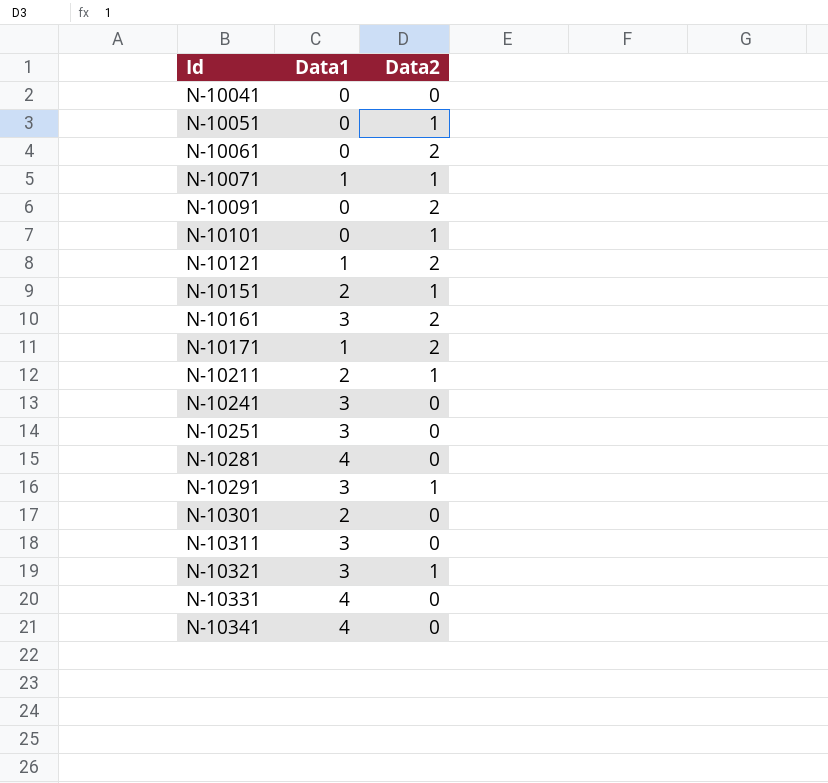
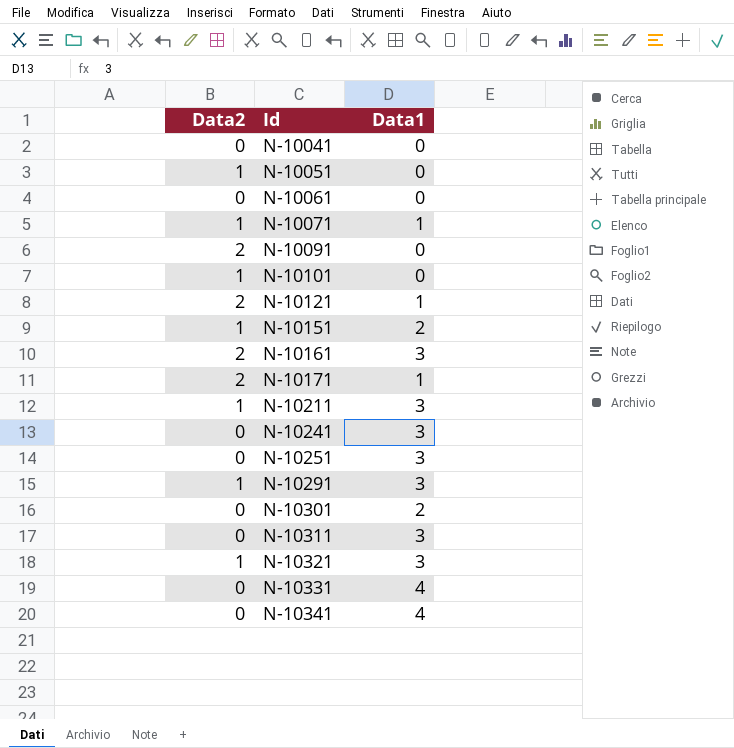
column Data2 | position: 3 -> 1
row N-10281: 4 | 0 -> none
N-10061 | Data2: 2 -> 0
N-10211 | Data1: 2 -> 3

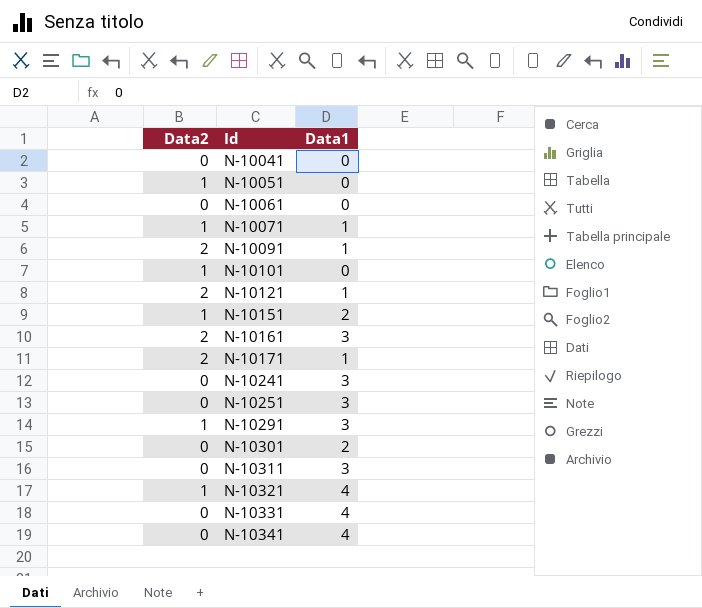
row N-10211: 1 | 3 -> none
N-10091 | Data1: 0 -> 1
N-10321 | Data1: 3 -> 4

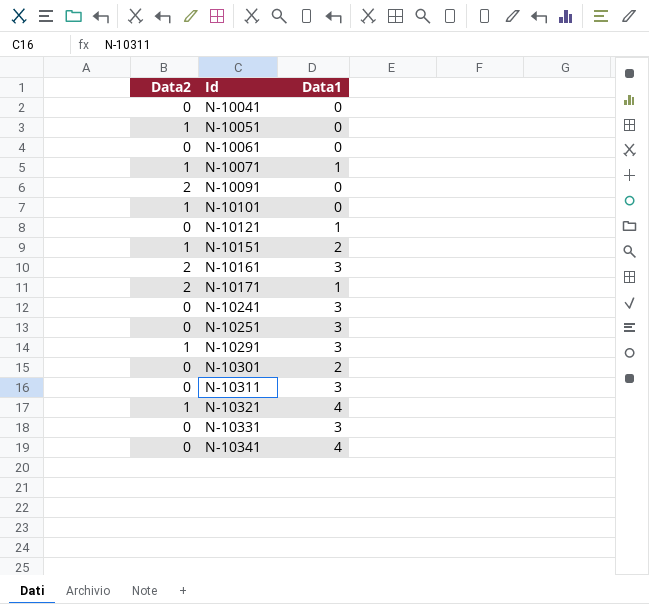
N-10091 | Data1: 1 -> 0
N-10121 | Data2: 2 -> 0
N-10331 | Data1: 4 -> 3

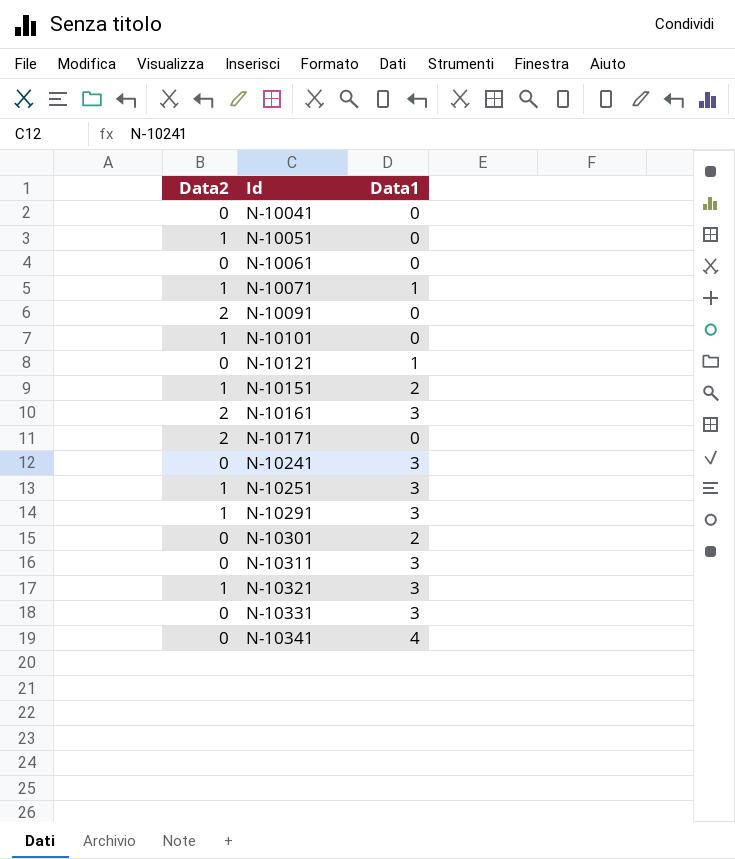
N-10171 | Data1: 1 -> 0
N-10251 | Data2: 0 -> 1
N-10321 | Data1: 4 -> 3

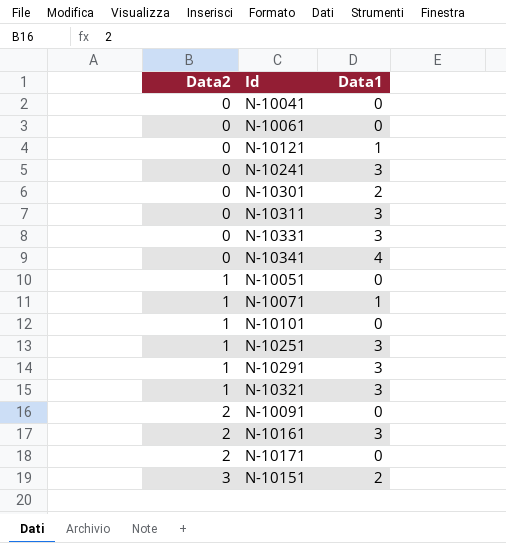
row order: Id ascending -> Data2 ascending
N-10151 | Data2: 1 -> 3

